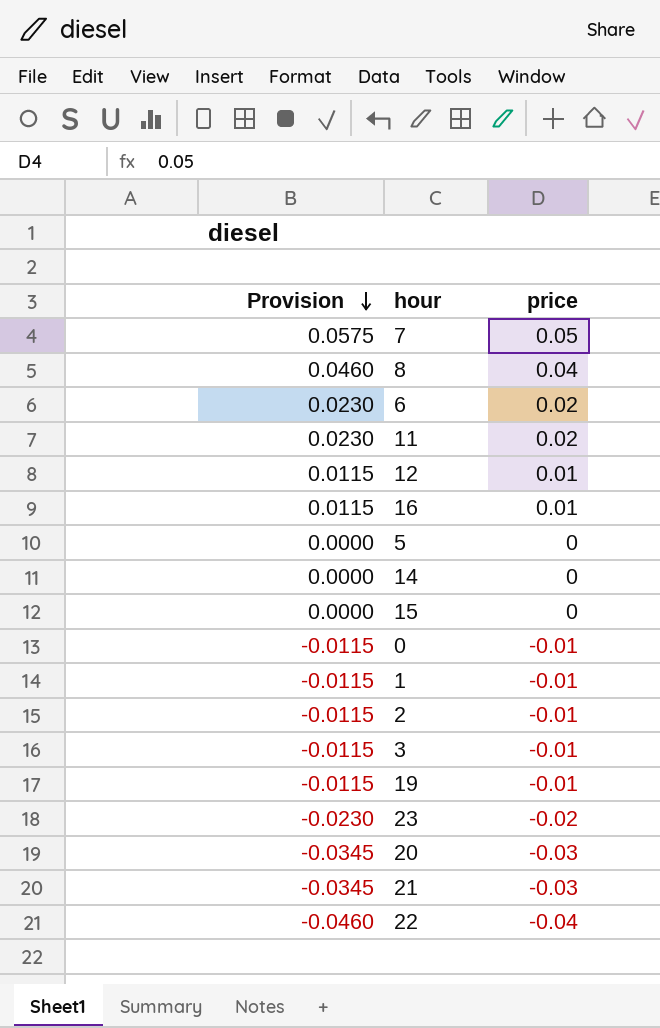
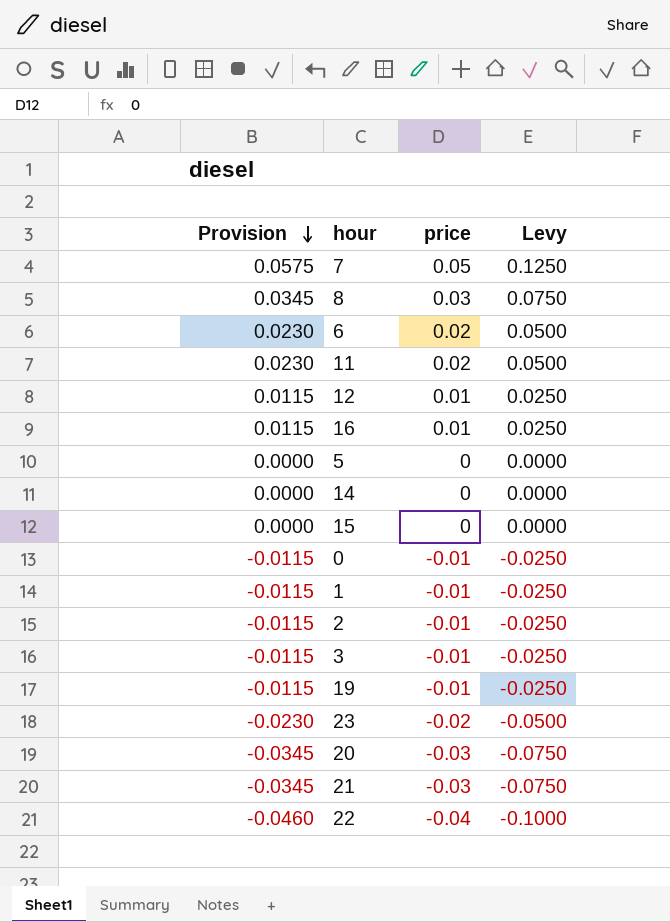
column Levy | formula: none -> [price] * 2.5
8 | Provision: 0.0460 -> 0.0345
8 | price: 0.04 -> 0.03

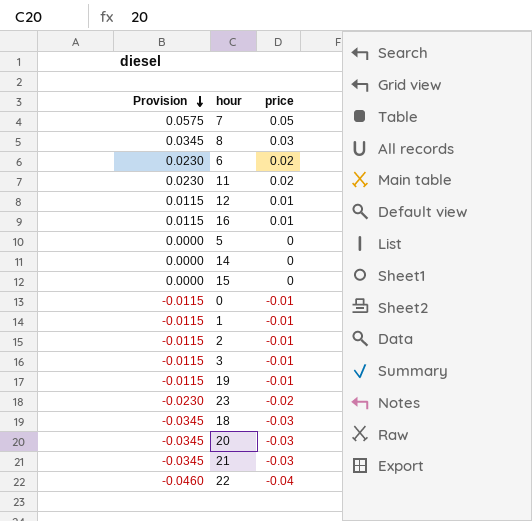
column Levy | formula: [price] * 2.5 -> none
row 18: none -> -0.0345 | -0.03

